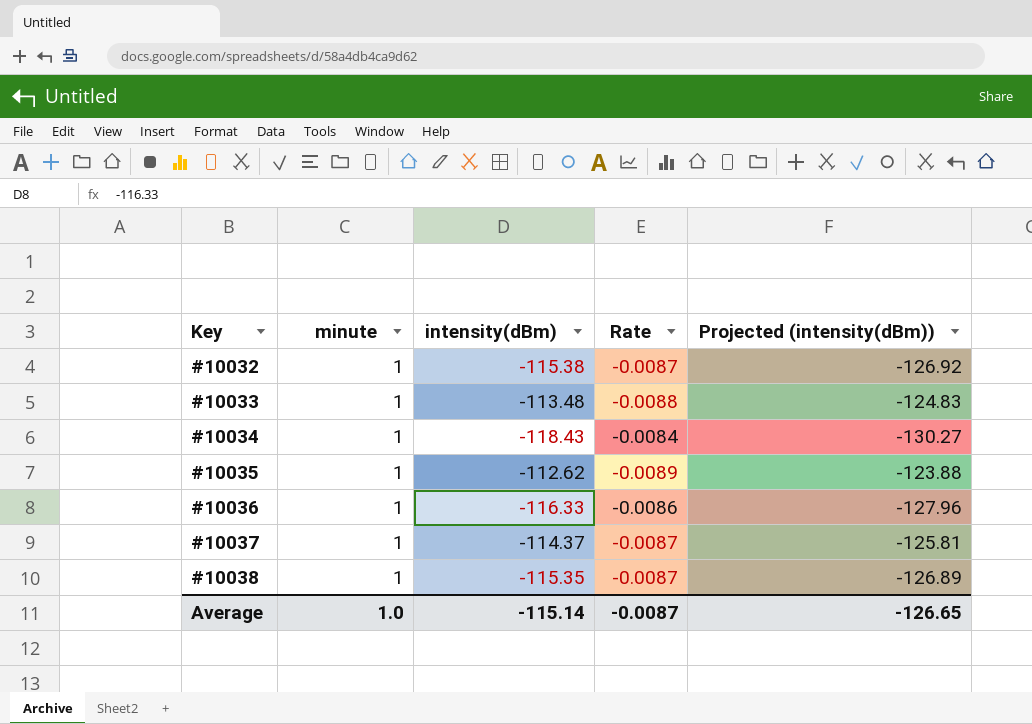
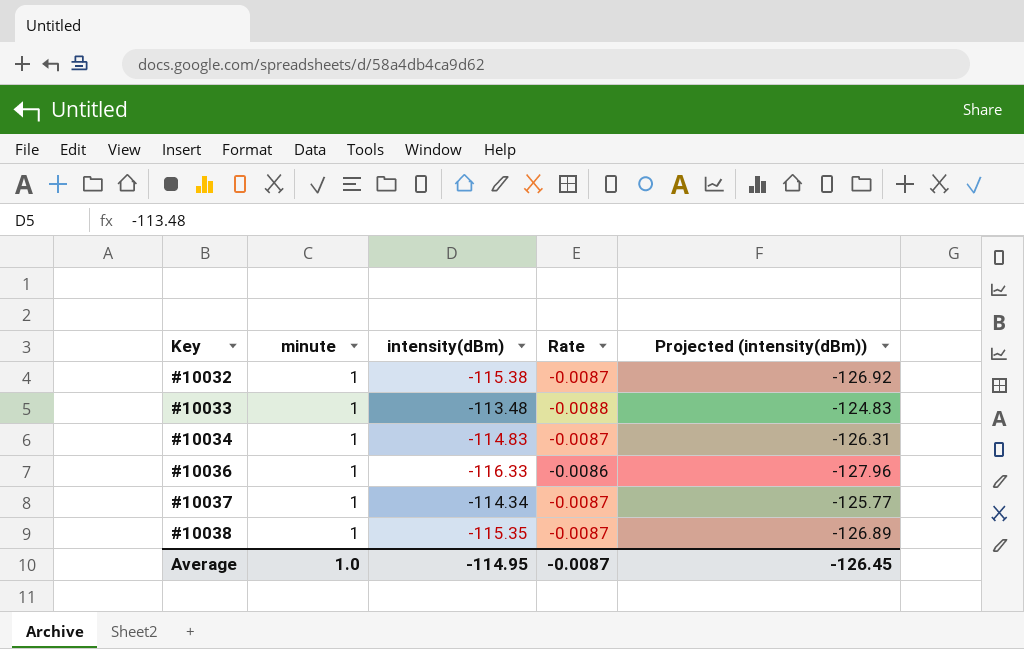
row #10035: 1 | -112.62 | -0.0089 | -123.88 -> none
#10034 | intensity(dBm): -118.43 -> -114.83
#10034 | Rate: -0.0084 -> -0.0087
#10034 | Projected (intensity(dBm)): -130.27 -> -126.31
#10037 | intensity(dBm): -114.37 -> -114.34
#10037 | Projected (intensity(dBm)): -125.81 -> -125.77
Average | intensity(dBm): -115.14 -> -114.95
Average | Projected (intensity(dBm)): -126.65 -> -126.45

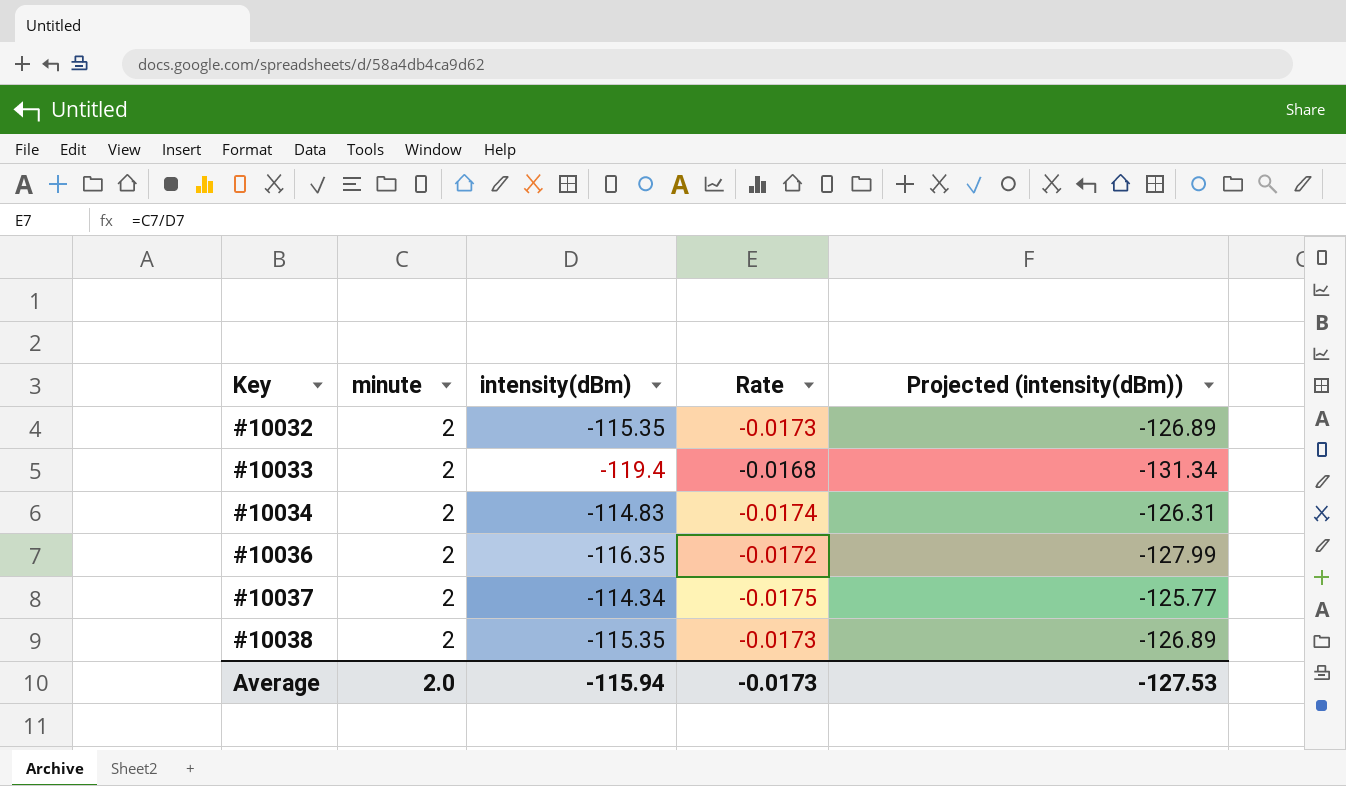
#10032 | minute: 1 -> 2
#10032 | intensity(dBm): -115.38 -> -115.35
#10032 | Rate: -0.0087 -> -0.0173
#10032 | Projected (intensity(dBm)): -126.92 -> -126.89
#10033 | minute: 1 -> 2
#10033 | intensity(dBm): -113.48 -> -119.4
#10033 | Rate: -0.0088 -> -0.0168
#10033 | Projected (intensity(dBm)): -124.83 -> -131.34
#10034 | minute: 1 -> 2
#10034 | Rate: -0.0087 -> -0.0174
#10036 | minute: 1 -> 2
#10036 | intensity(dBm): -116.33 -> -116.35
#10036 | Rate: -0.0086 -> -0.0172
#10036 | Projected (intensity(dBm)): -127.96 -> -127.99
#10037 | minute: 1 -> 2
#10037 | Rate: -0.0087 -> -0.0175
#10038 | minute: 1 -> 2
#10038 | Rate: -0.0087 -> -0.0173
Average | minute: 1.0 -> 2.0
Average | intensity(dBm): -114.95 -> -115.94
Average | Rate: -0.0087 -> -0.0173
Average | Projected (intensity(dBm)): -126.45 -> -127.53

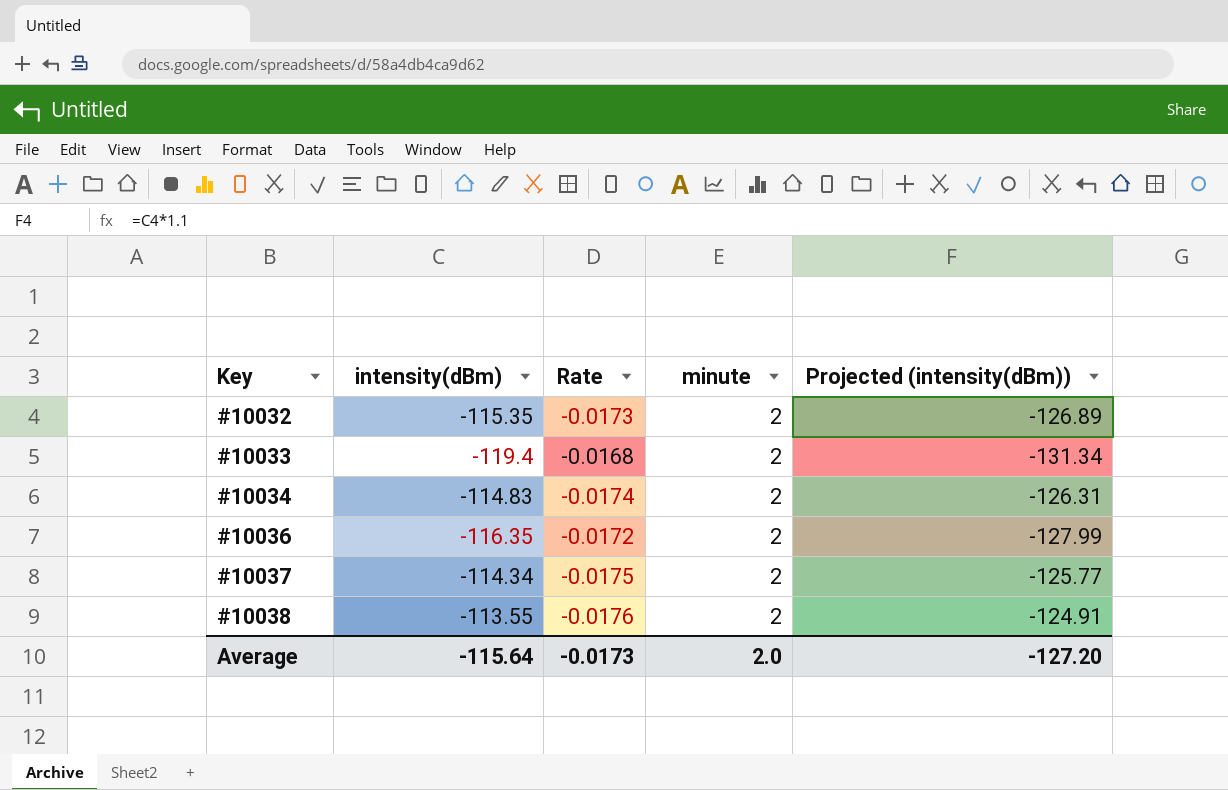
column minute | position: 2 -> 4
#10038 | intensity(dBm): -115.35 -> -113.55
#10038 | Rate: -0.0173 -> -0.0176
#10038 | Projected (intensity(dBm)): -126.89 -> -124.91
Average | intensity(dBm): -115.94 -> -115.64
Average | Projected (intensity(dBm)): -127.53 -> -127.20

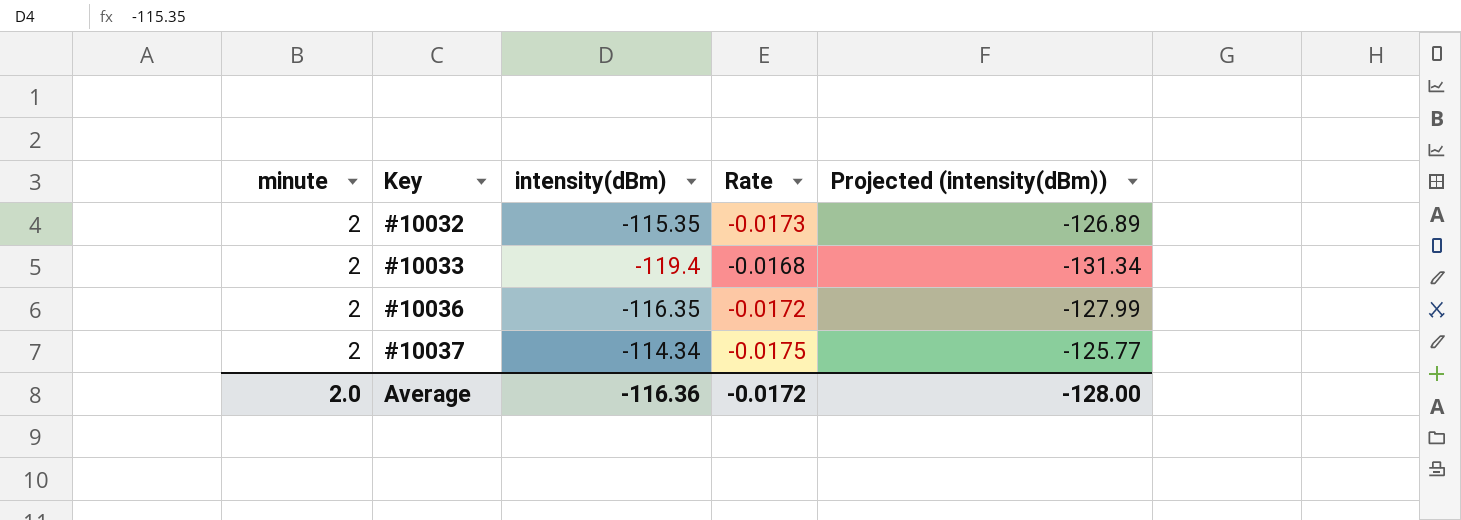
column minute | position: 4 -> 1
row #10034: -114.83 | -0.0174 | 2 | -126.31 -> none
row #10038: -113.55 | -0.0176 | 2 | -124.91 -> none
Average | intensity(dBm): -115.64 -> -116.36
Average | Rate: -0.0173 -> -0.0172
Average | Projected (intensity(dBm)): -127.20 -> -128.00

